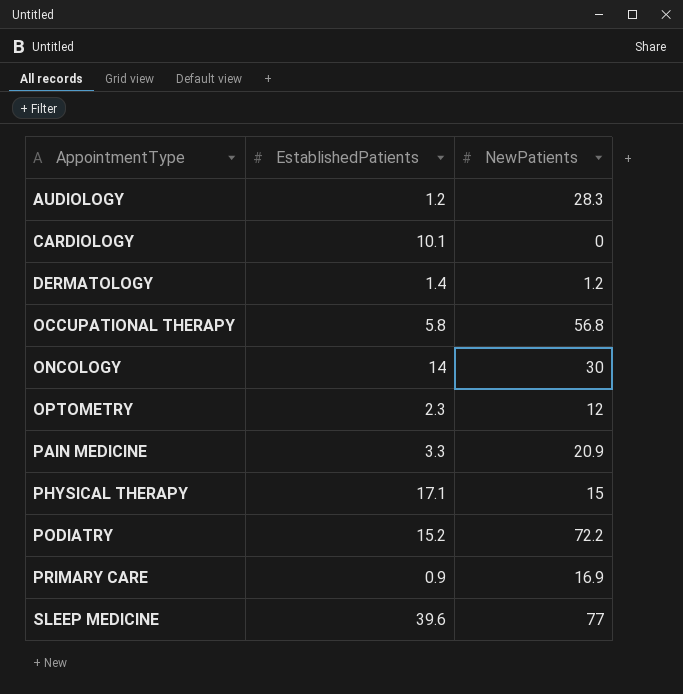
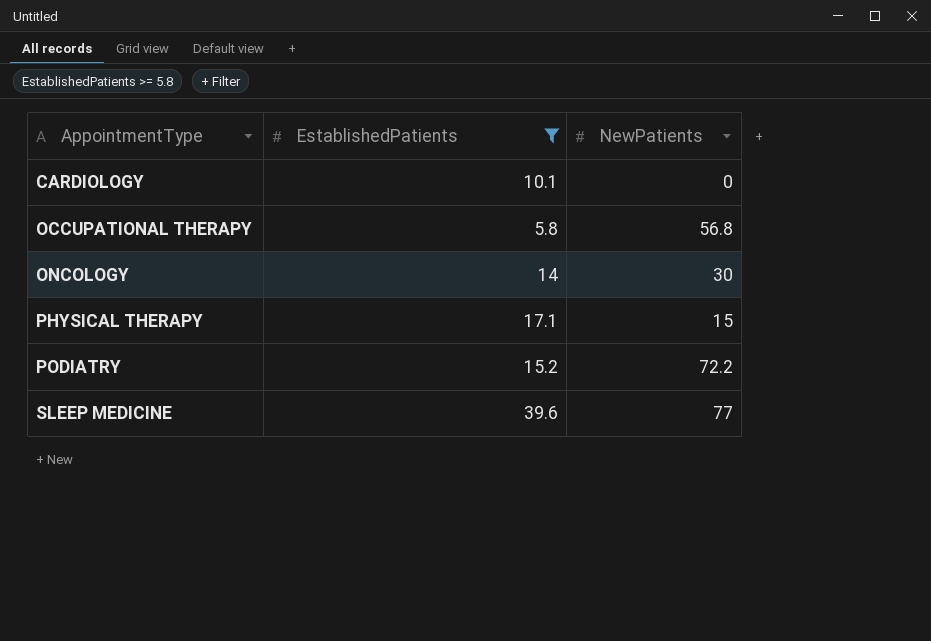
filter: none -> EstablishedPatients >= 5.8

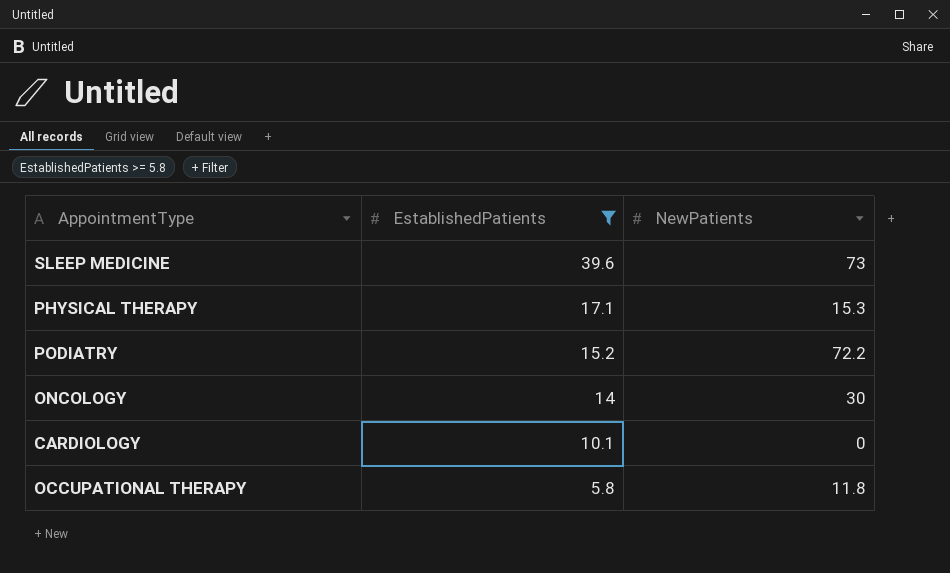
row order: AppointmentType ascending -> EstablishedPatients descending
SLEEP MEDICINE | NewPatients: 77 -> 73
PHYSICAL THERAPY | NewPatients: 15 -> 15.3
OCCUPATIONAL THERAPY | NewPatients: 56.8 -> 11.8

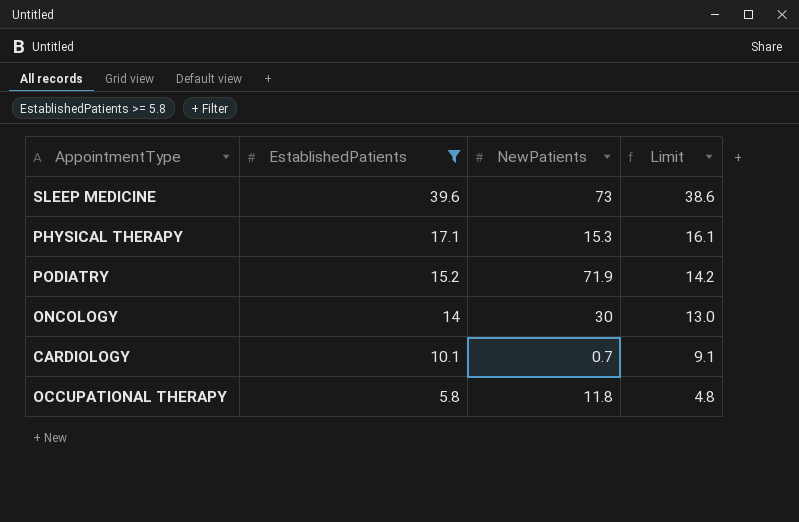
column Limit | formula: none -> [EstablishedPatients] - 1
PODIATRY | NewPatients: 72.2 -> 71.9
CARDIOLOGY | NewPatients: 0 -> 0.7

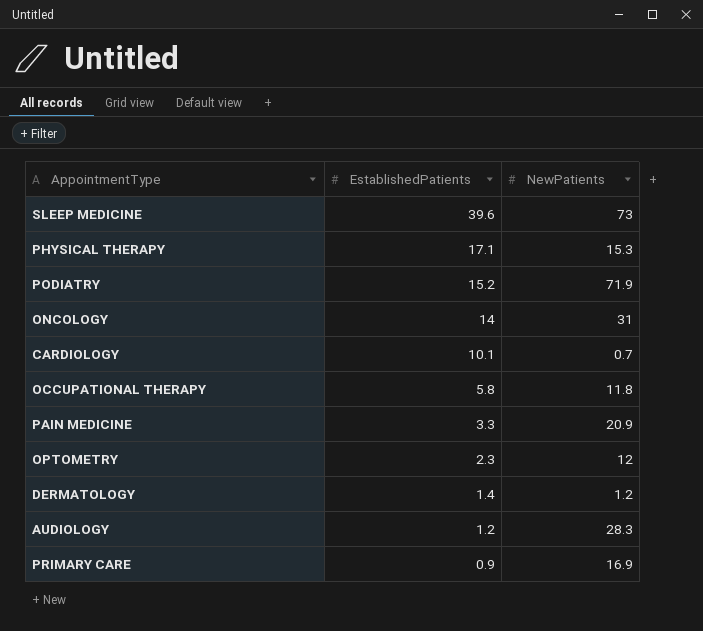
filter: EstablishedPatients >= 5.8 -> none
column Limit | formula: [EstablishedPatients] - 1 -> none
ONCOLOGY | NewPatients: 30 -> 31

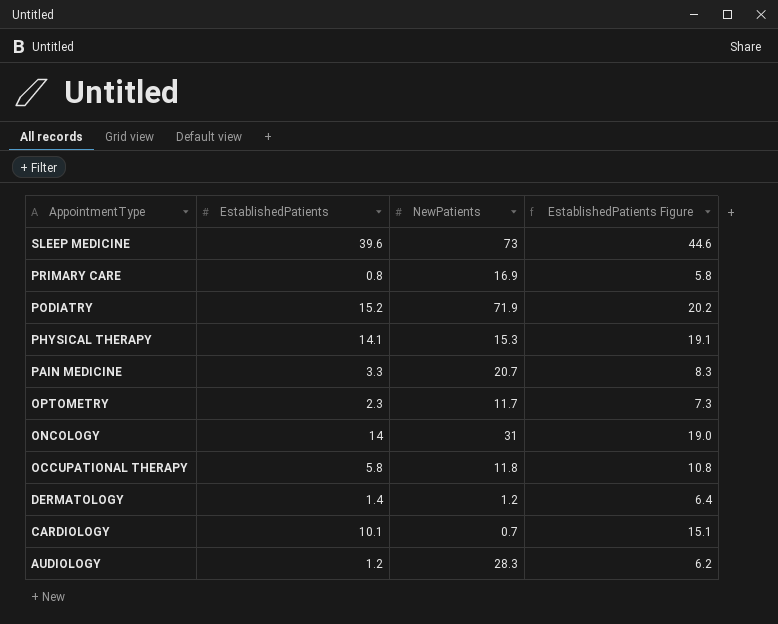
row order: EstablishedPatients descending -> AppointmentType descending
column EstablishedPatients Figure | formula: none -> [EstablishedPatients] + 5
PRIMARY CARE | EstablishedPatients: 0.9 -> 0.8
PHYSICAL THERAPY | EstablishedPatients: 17.1 -> 14.1
PAIN MEDICINE | NewPatients: 20.9 -> 20.7
OPTOMETRY | NewPatients: 12 -> 11.7

